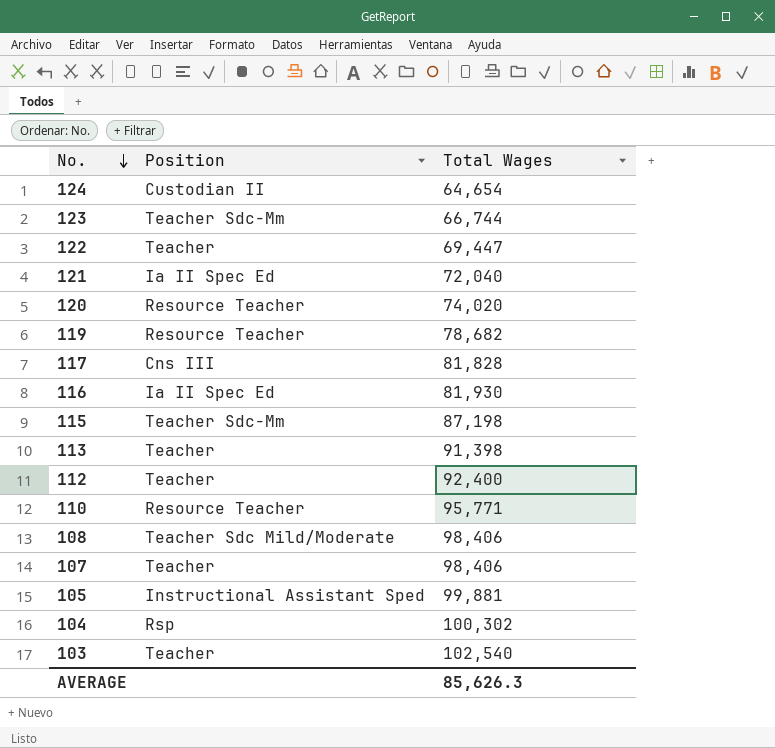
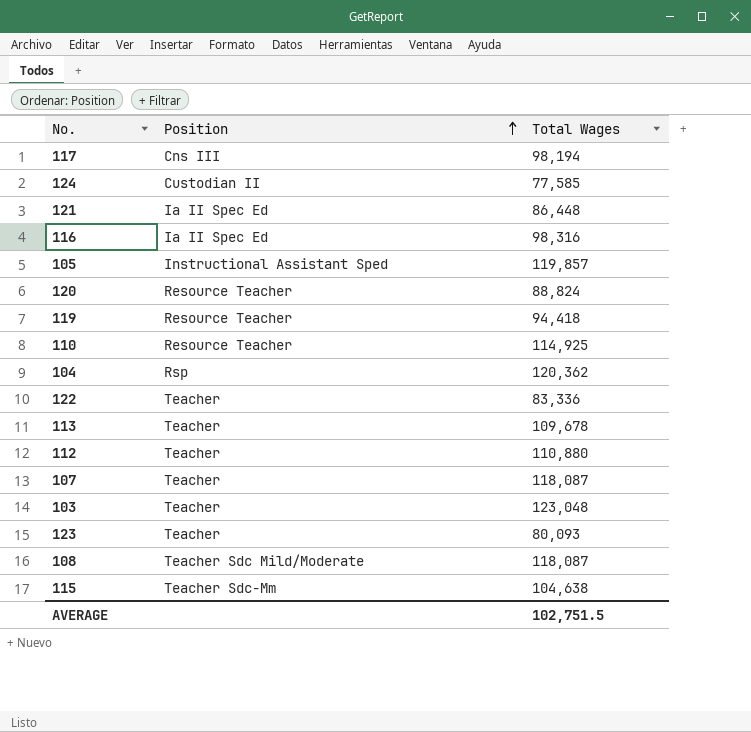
row order: No. descending -> Position ascending
117 | Total Wages: 81,828 -> 98,194
124 | Total Wages: 64,654 -> 77,585
121 | Total Wages: 72,040 -> 86,448
116 | Total Wages: 81,930 -> 98,316
105 | Total Wages: 99,881 -> 119,857
120 | Total Wages: 74,020 -> 88,824
119 | Total Wages: 78,682 -> 94,418
110 | Total Wages: 95,771 -> 114,925
104 | Total Wages: 100,302 -> 120,362
122 | Total Wages: 69,447 -> 83,336
113 | Total Wages: 91,398 -> 109,678
112 | Total Wages: 92,400 -> 110,880
107 | Total Wages: 98,406 -> 118,087
103 | Total Wages: 102,540 -> 123,048
123 | Position: Teacher Sdc-Mm -> Teacher
123 | Total Wages: 66,744 -> 80,093
108 | Total Wages: 98,406 -> 118,087
115 | Total Wages: 87,198 -> 104,638
AVERAGE | Total Wages: 85,626.3 -> 102,751.5

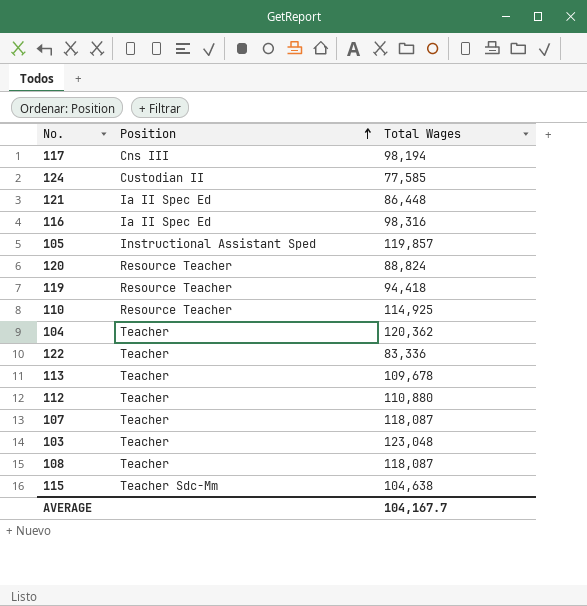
row 123: Teacher | 80,093 -> none
104 | Position: Rsp -> Teacher
108 | Position: Teacher Sdc Mild/Moderate -> Teacher
AVERAGE | Total Wages: 102,751.5 -> 104,167.7

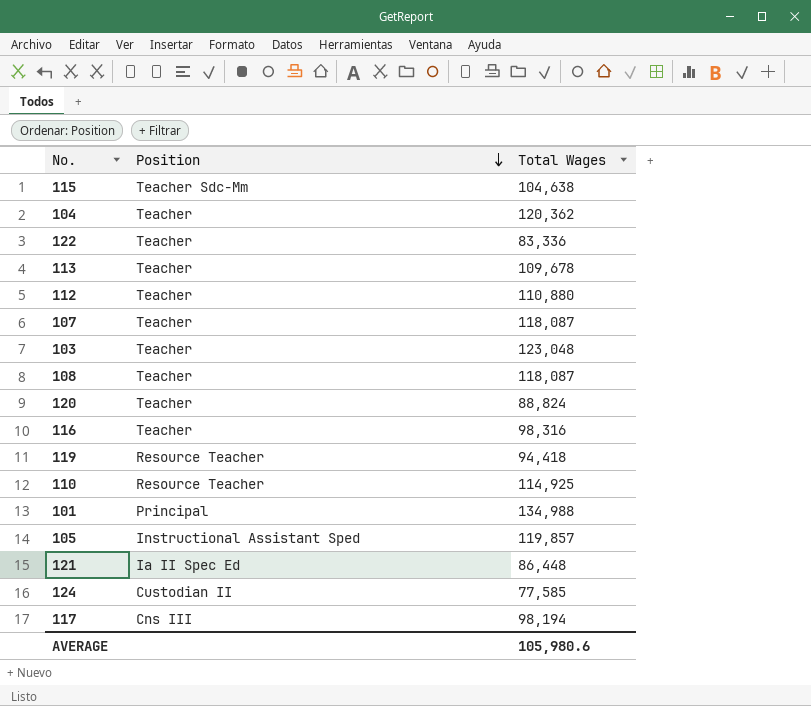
row order: Position ascending -> Position descending
120 | Position: Resource Teacher -> Teacher
116 | Position: Ia II Spec Ed -> Teacher
row 101: none -> Principal | 134,988
AVERAGE | Total Wages: 104,167.7 -> 105,980.6

